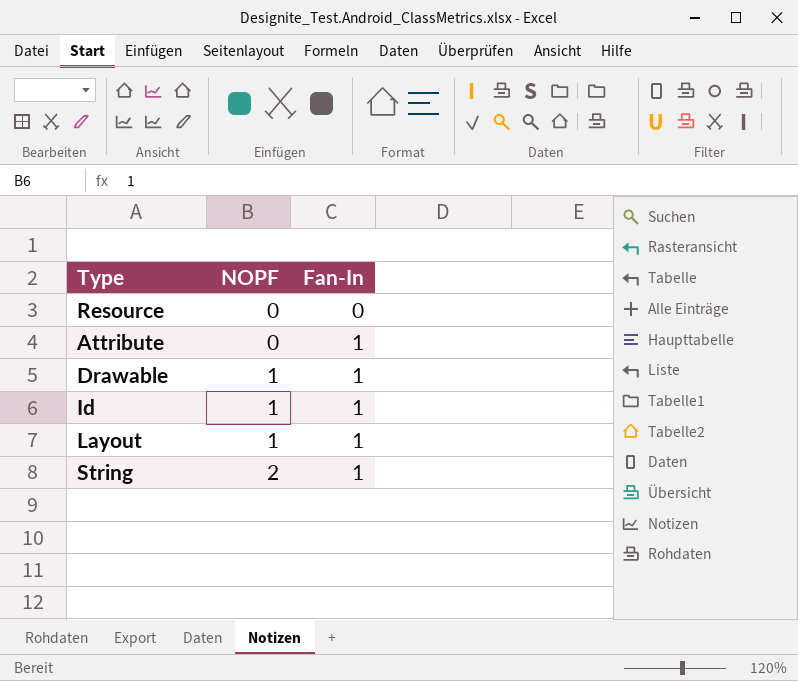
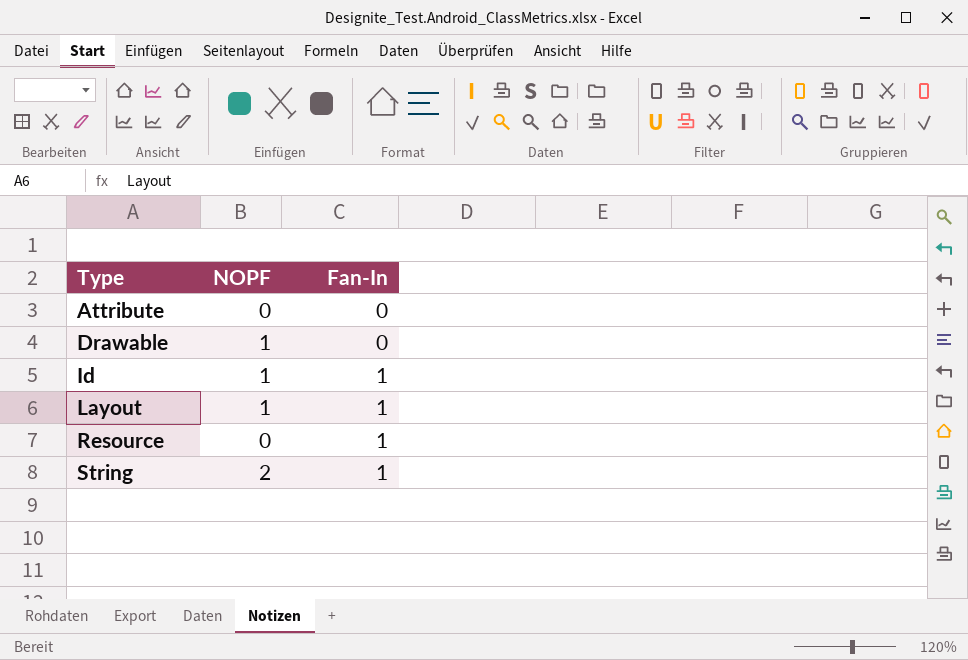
row order: NOPF ascending -> Type ascending
Attribute | Fan-In: 1 -> 0
Drawable | Fan-In: 1 -> 0
Resource | Fan-In: 0 -> 1

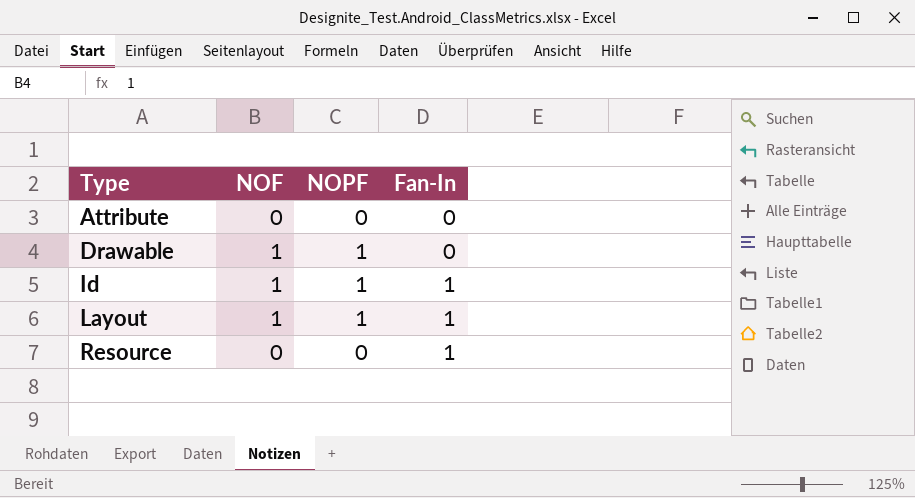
column NOF | position: none -> 2
row String: 2 | 1 -> none

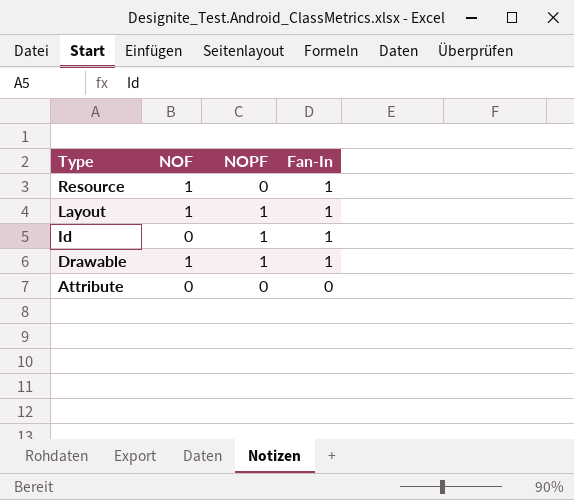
row order: Type ascending -> Type descending
Resource | NOF: 0 -> 1
Id | NOF: 1 -> 0
Drawable | Fan-In: 0 -> 1

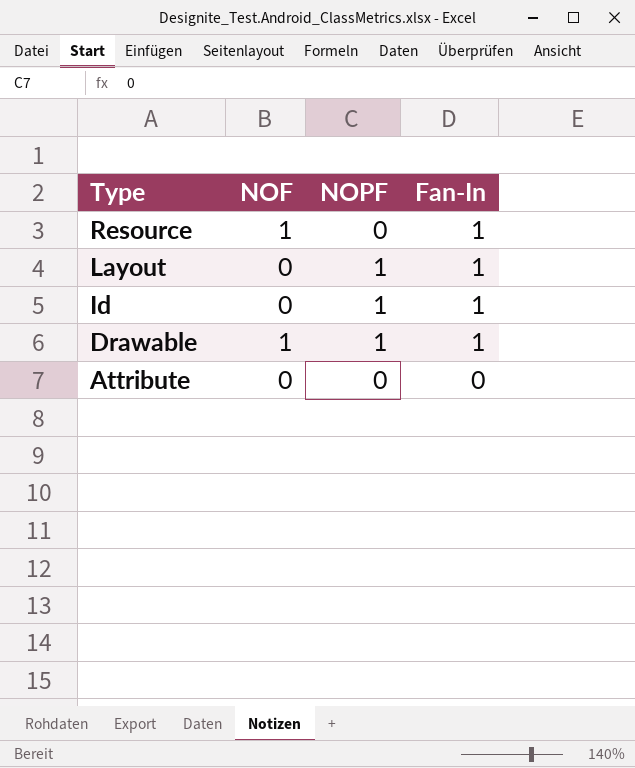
Layout | NOF: 1 -> 0

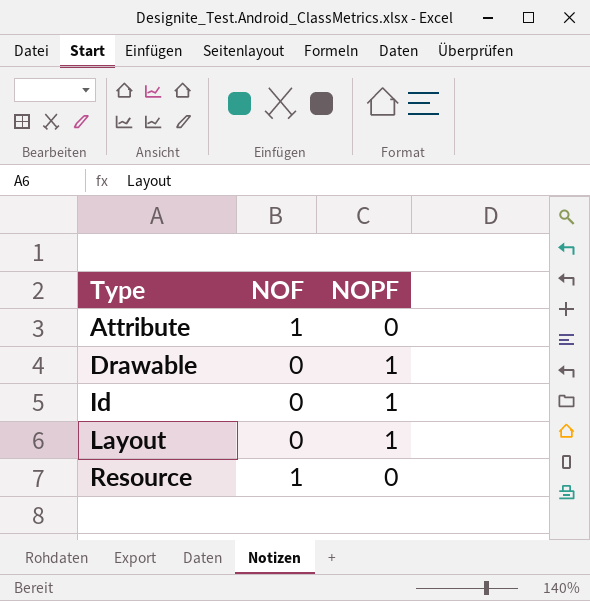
row order: Type descending -> Type ascending
column Fan-In | position: 4 -> none
Attribute | NOF: 0 -> 1
Drawable | NOF: 1 -> 0

